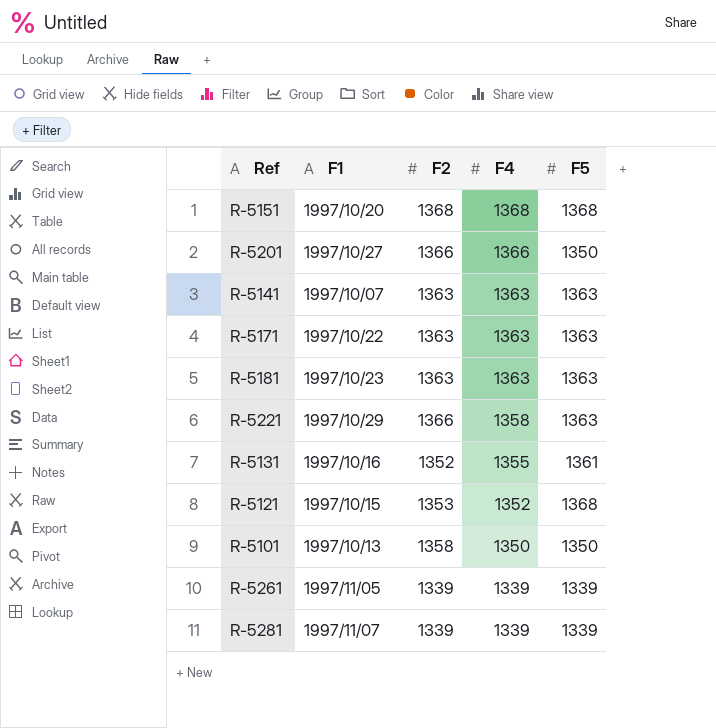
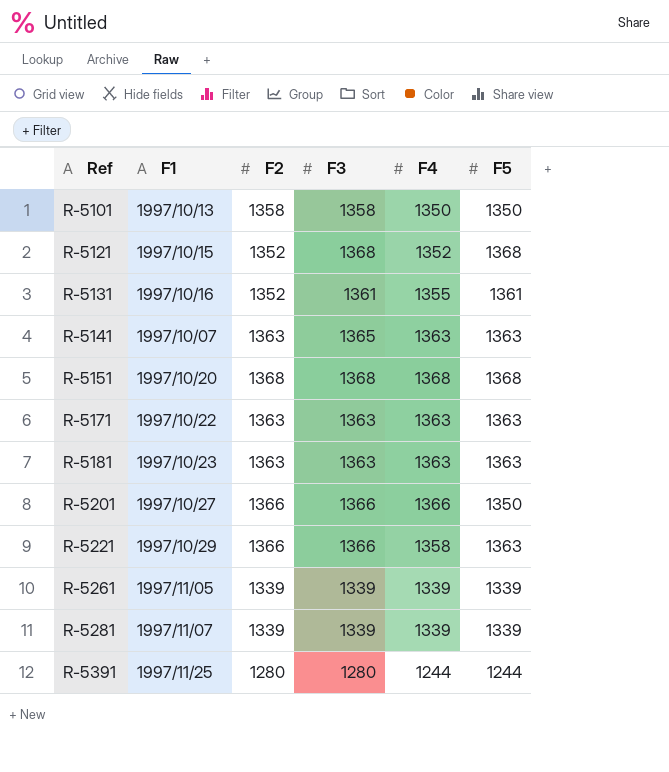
row order: F4 descending -> Ref ascending
column F3 | position: none -> 4
R-5121 | F2: 1353 -> 1352
row R-5391: none -> 1997/11/25 | 1280 | 1280 | 1244 | 1244

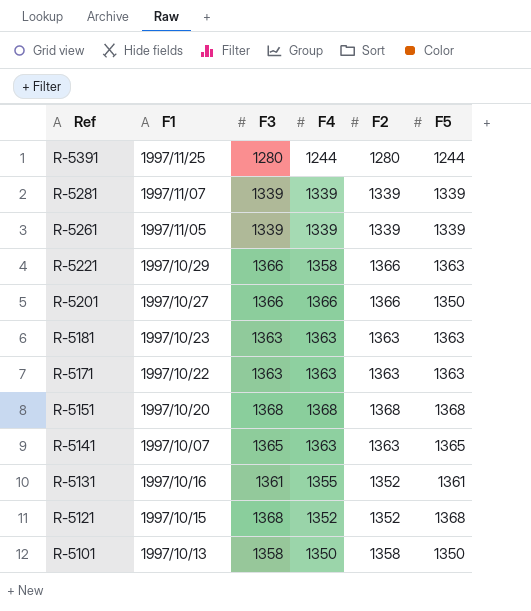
row order: Ref ascending -> Ref descending
column F2 | position: 3 -> 5
R-5141 | F5: 1363 -> 1365

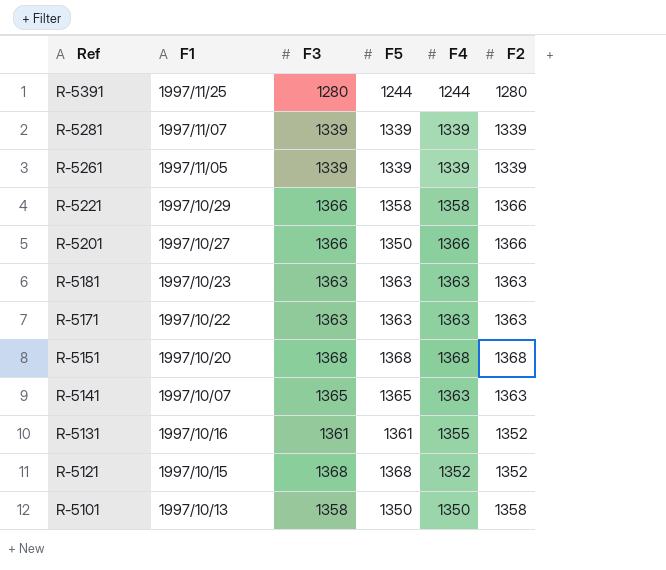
column F5 | position: 6 -> 4
R-5221 | F5: 1363 -> 1358

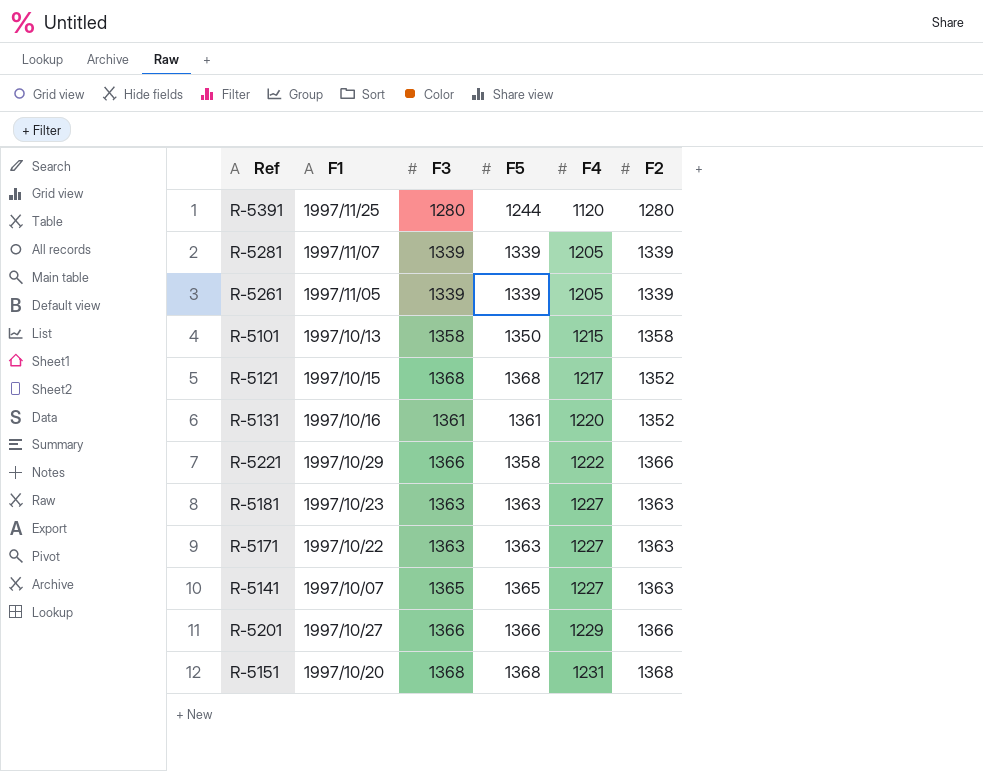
row order: Ref descending -> F4 ascending
R-5391 | F4: 1244 -> 1120
R-5281 | F4: 1339 -> 1205
R-5261 | F4: 1339 -> 1205
R-5101 | F4: 1350 -> 1215
R-5121 | F4: 1352 -> 1217
R-5131 | F4: 1355 -> 1220
R-5221 | F4: 1358 -> 1222
R-5181 | F4: 1363 -> 1227
R-5171 | F4: 1363 -> 1227
R-5141 | F4: 1363 -> 1227
R-5201 | F5: 1350 -> 1366
R-5201 | F4: 1366 -> 1229
R-5151 | F4: 1368 -> 1231

